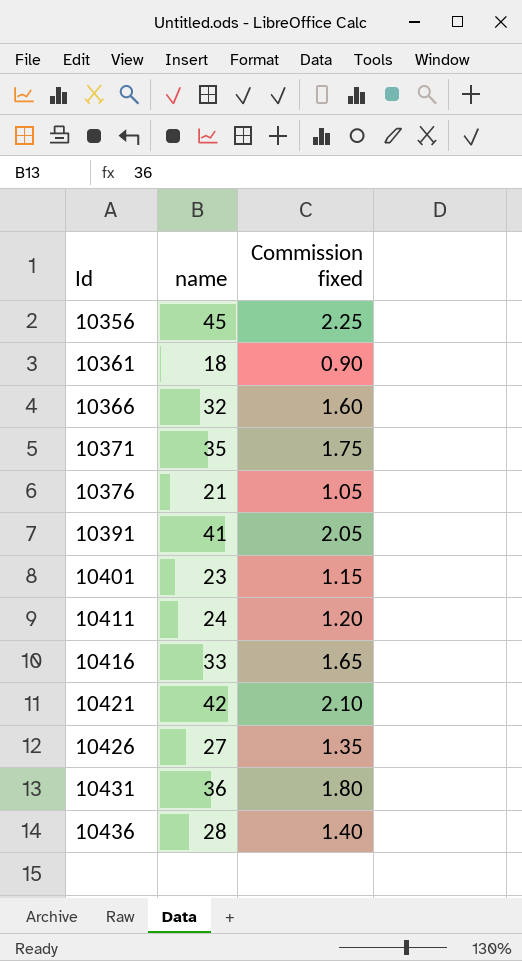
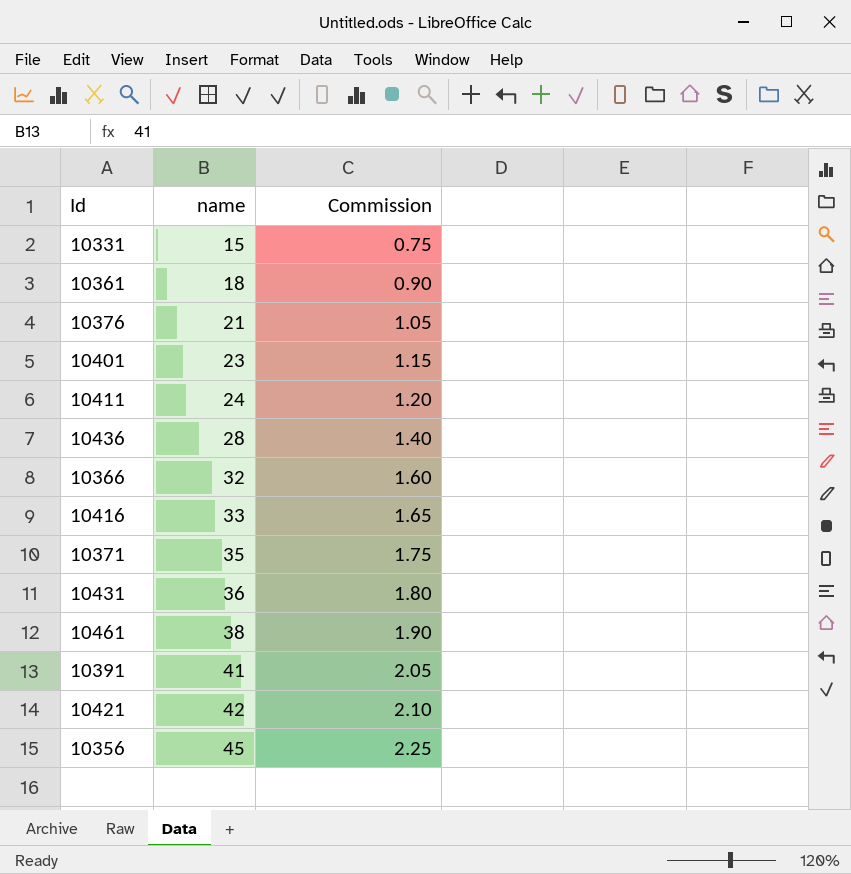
row order: Id ascending -> name ascending
column name: Commission fixed -> Commission
row 10426: 27 | 1.35 -> none
row 10331: none -> 15 | 0.75
row 10461: none -> 38 | 1.90

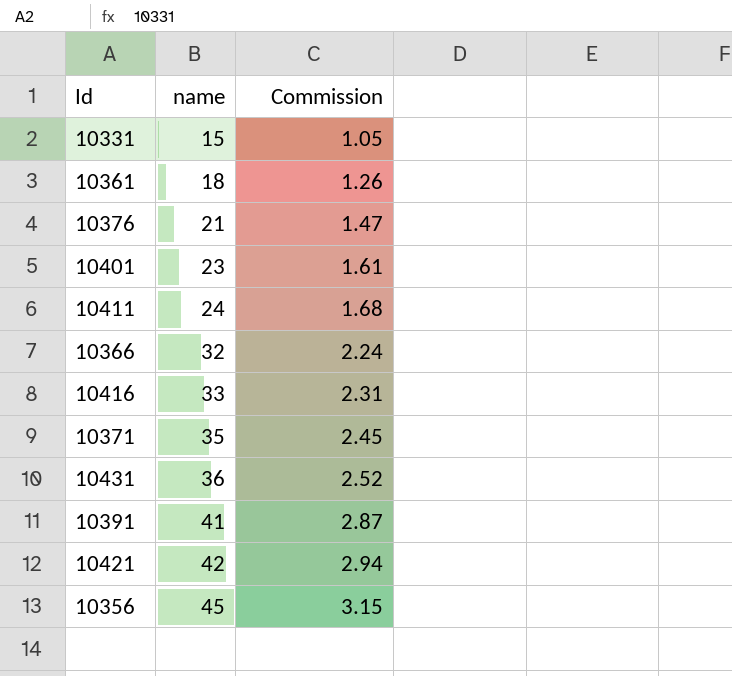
column Commission | formula: [name] * 0.05 -> [name] * 0.07
row 10436: 28 | 1.40 -> none
row 10461: 38 | 1.90 -> none

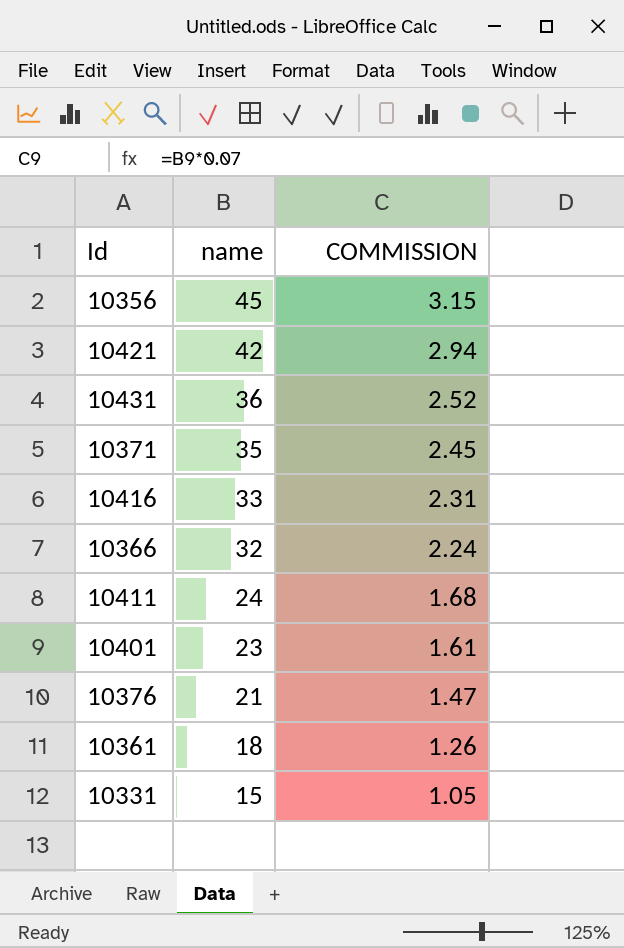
row order: name ascending -> name descending
column name: Commission -> COMMISSION
row 10391: 41 | 2.87 -> none

